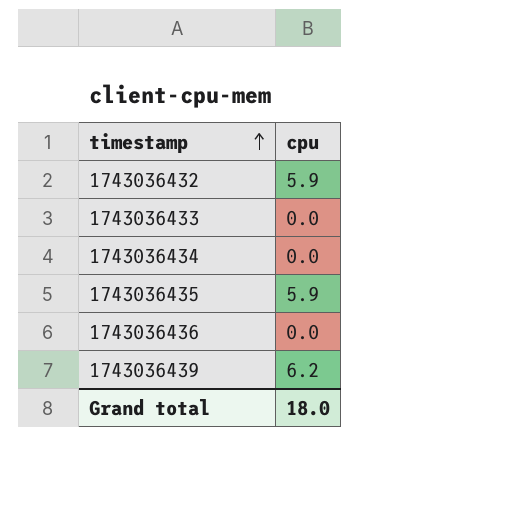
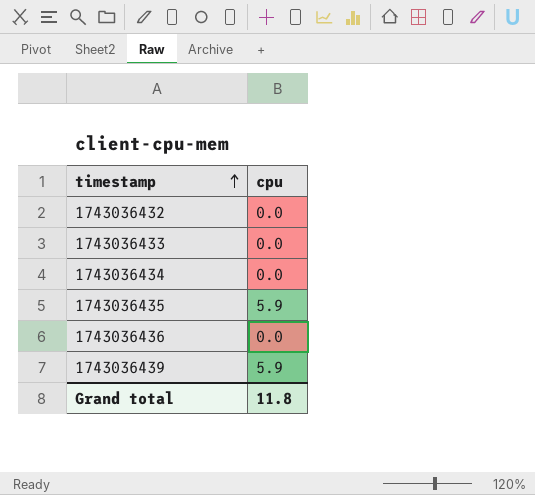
1743036432 | cpu: 5.9 -> 0.0
1743036439 | cpu: 6.2 -> 5.9
Grand total | cpu: 18.0 -> 11.8

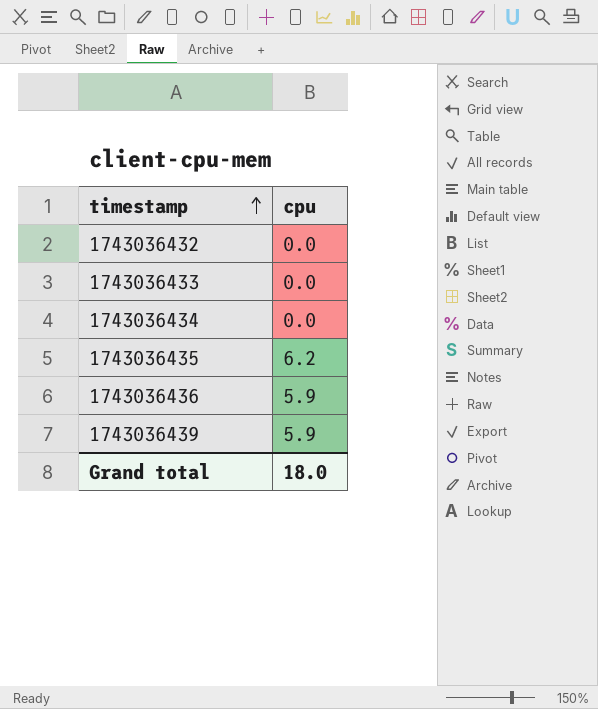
1743036435 | cpu: 5.9 -> 6.2
1743036436 | cpu: 0.0 -> 5.9
Grand total | cpu: 11.8 -> 18.0

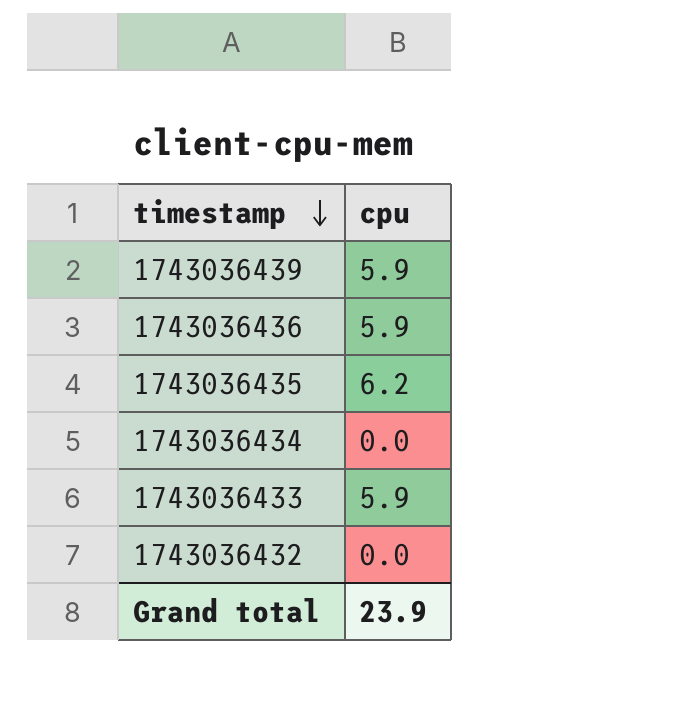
row order: timestamp ascending -> timestamp descending
1743036433 | cpu: 0.0 -> 5.9
Grand total | cpu: 18.0 -> 23.9

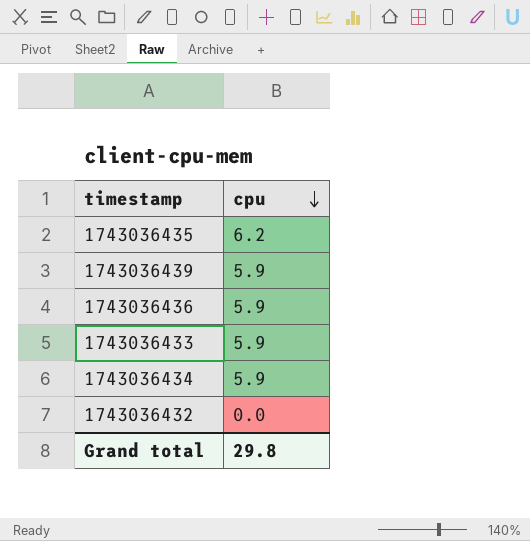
row order: timestamp descending -> cpu descending
1743036434 | cpu: 0.0 -> 5.9
Grand total | cpu: 23.9 -> 29.8

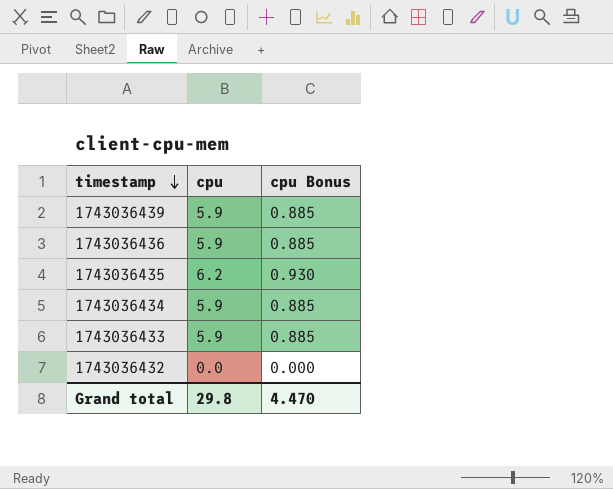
row order: cpu descending -> timestamp descending
column cpu Bonus | formula: none -> [cpu] * 0.15

